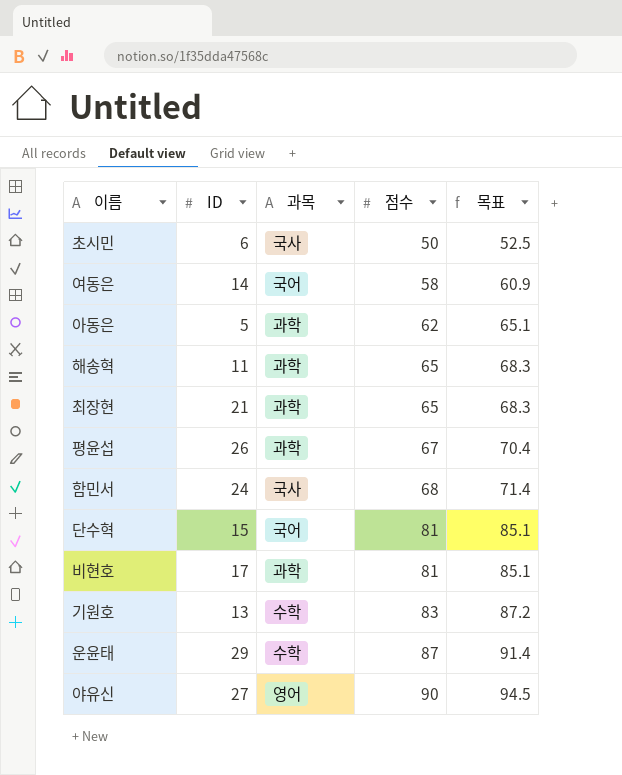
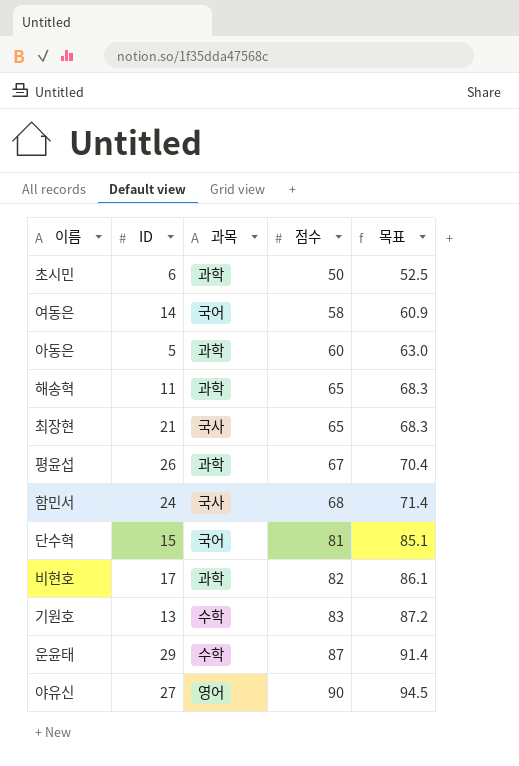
초시민 | 과목: 국사 -> 과학
아동은 | 점수: 62 -> 60
아동은 | 목표: 65.1 -> 63.0
최장현 | 과목: 과학 -> 국사
비현호 | 점수: 81 -> 82
비현호 | 목표: 85.1 -> 86.1

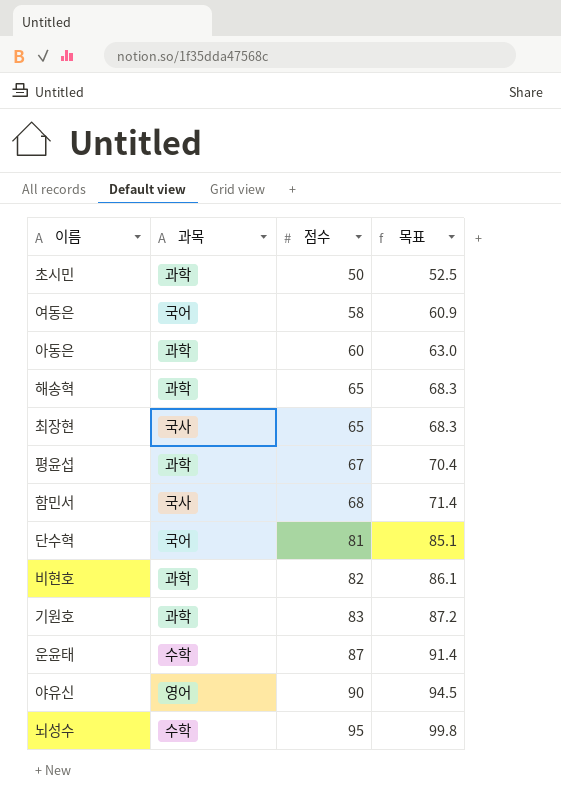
column ID | position: 2 -> none
기원호 | 과목: 수학 -> 과학
row 뇌성수: none -> 수학 | 95 | 99.8

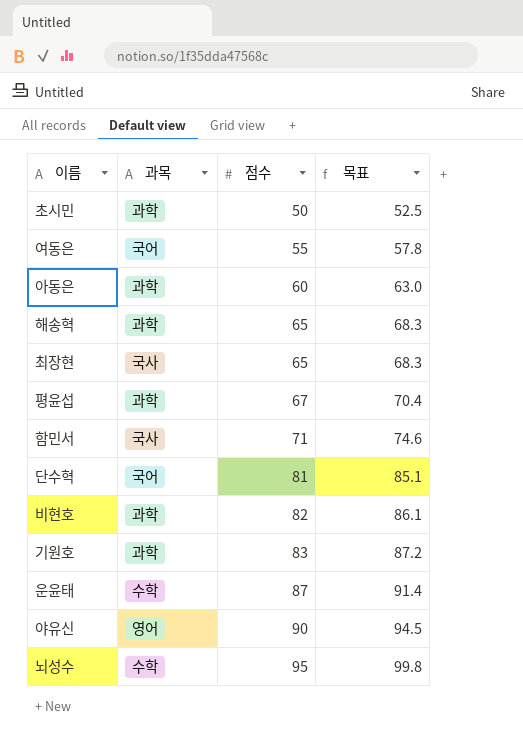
여동은 | 점수: 58 -> 55
여동은 | 목표: 60.9 -> 57.8
함민서 | 점수: 68 -> 71
함민서 | 목표: 71.4 -> 74.6

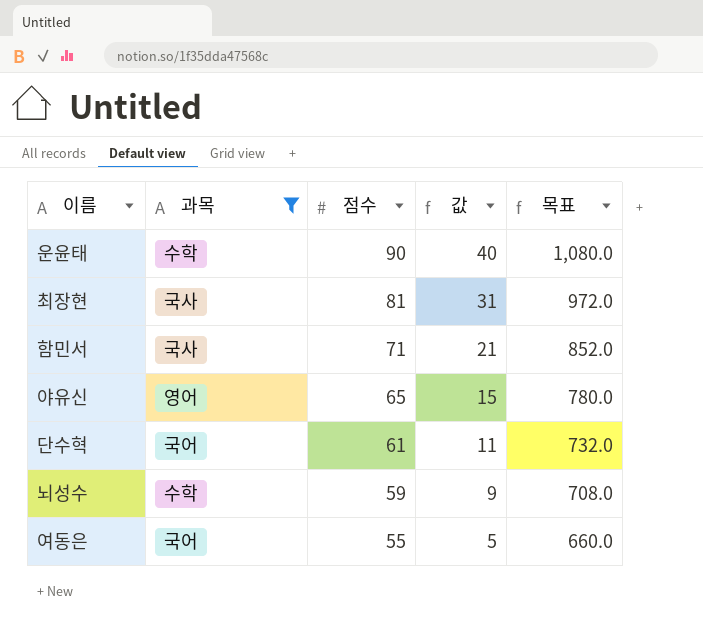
filter: none -> 과목 != 과학
row order: 점수 ascending -> 점수 descending
column 값 | formula: none -> [점수] - 50
column 목표 | formula: [점수] * 1.05 -> [점수] * 12
운윤태 | 점수: 87 -> 90
최장현 | 점수: 65 -> 81
야유신 | 점수: 90 -> 65
단수혁 | 점수: 81 -> 61
뇌성수 | 점수: 95 -> 59

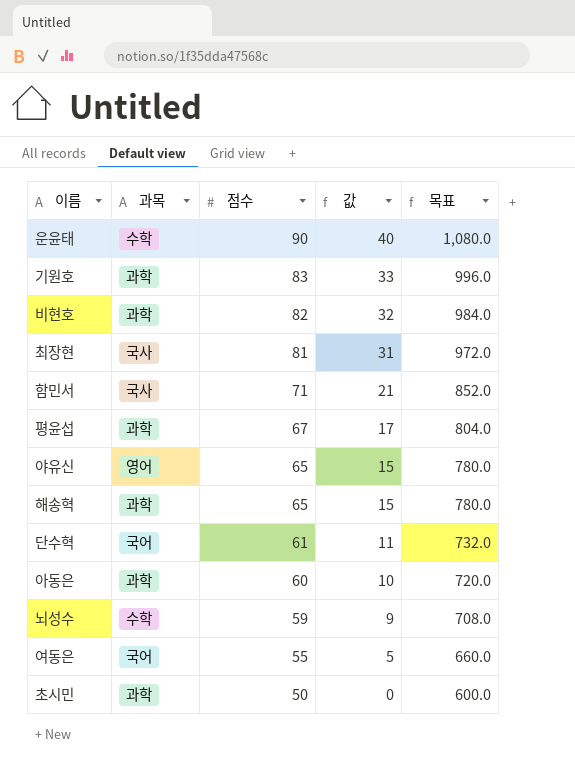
filter: 과목 != 과학 -> none

